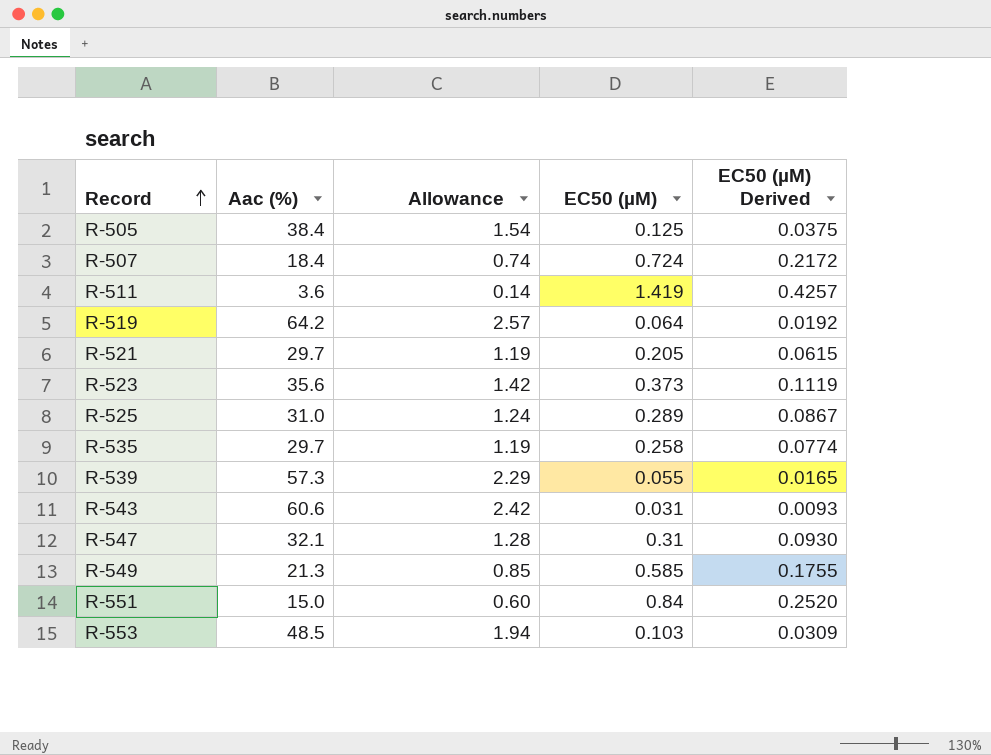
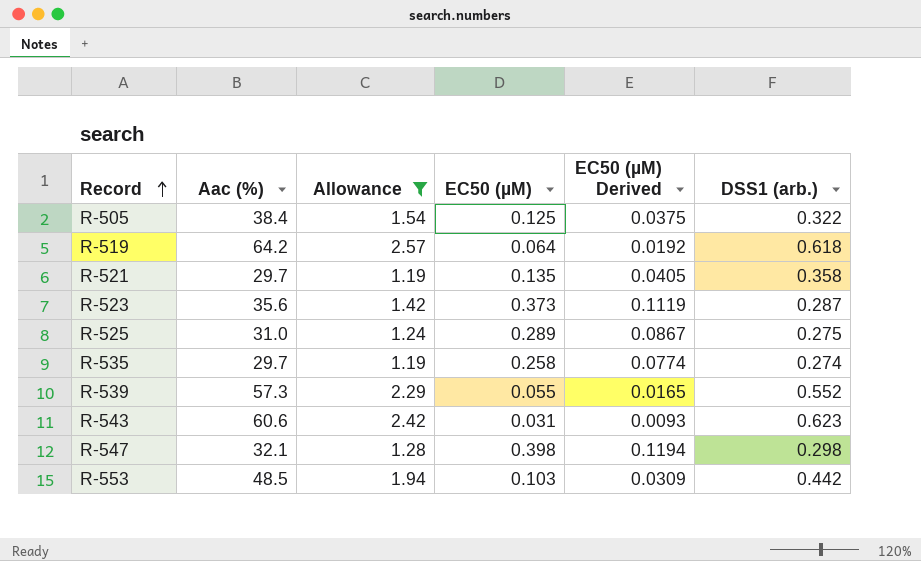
filter: none -> Allowance >= 1.19
column DSS1 (arb.) | position: none -> 6
R-521 | EC50 (µM): 0.205 -> 0.135
R-521 | EC50 (µM) Derived: 0.0615 -> 0.0405
R-547 | EC50 (µM): 0.31 -> 0.398
R-547 | EC50 (µM) Derived: 0.0930 -> 0.1194

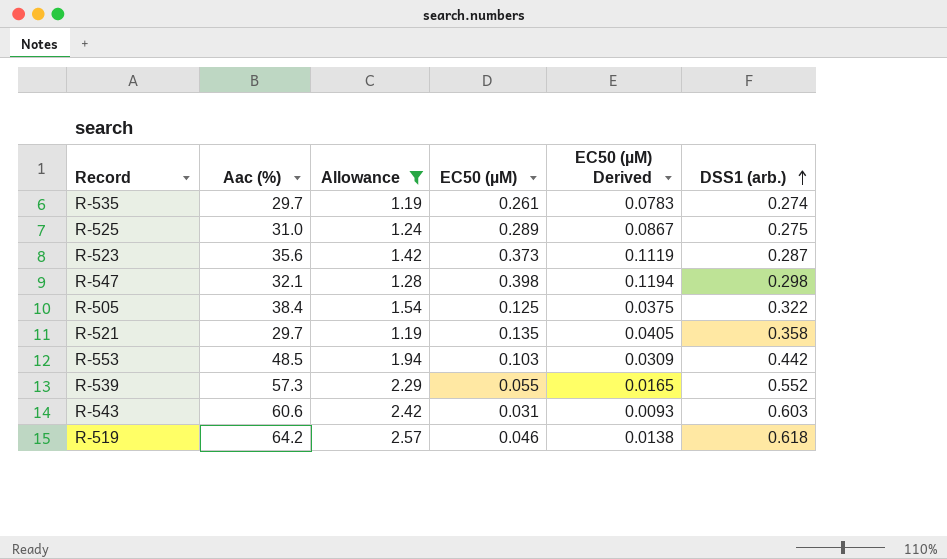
row order: Record ascending -> DSS1 (arb.) ascending
R-535 | EC50 (µM): 0.258 -> 0.261
R-535 | EC50 (µM) Derived: 0.0774 -> 0.0783
R-543 | DSS1 (arb.): 0.623 -> 0.603
R-519 | EC50 (µM): 0.064 -> 0.046
R-519 | EC50 (µM) Derived: 0.0192 -> 0.0138

